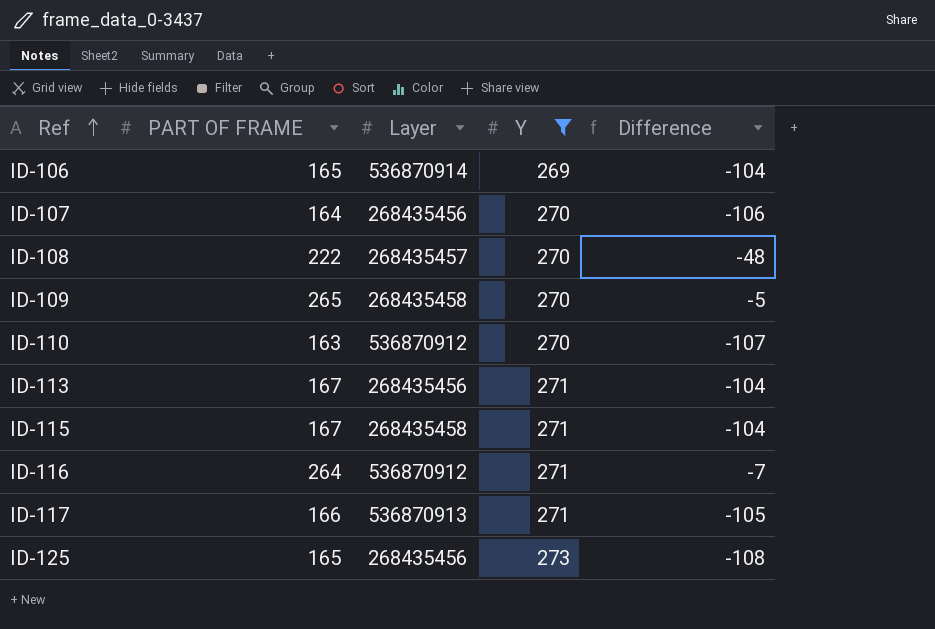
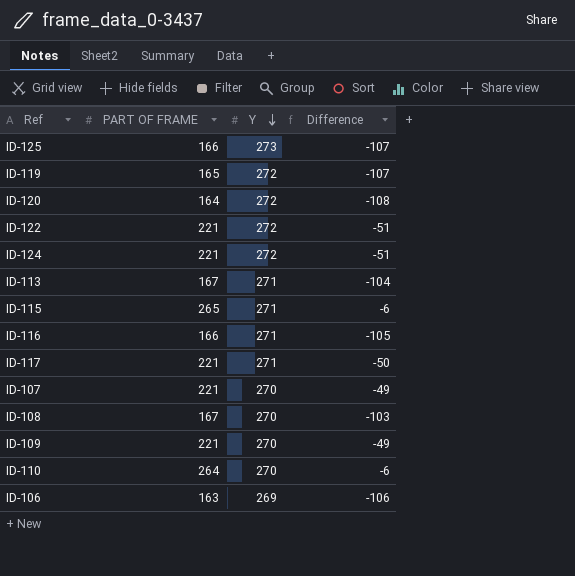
filter: Y != 272 -> none
row order: Ref ascending -> Y descending
column Layer | position: 3 -> none
ID-125 | PART OF FRAME: 165 -> 166
ID-125 | Difference: -108 -> -107
ID-115 | PART OF FRAME: 167 -> 265
ID-115 | Difference: -104 -> -6
ID-116 | PART OF FRAME: 264 -> 166
ID-116 | Difference: -7 -> -105
ID-117 | PART OF FRAME: 166 -> 221
ID-117 | Difference: -105 -> -50
ID-107 | PART OF FRAME: 164 -> 221
ID-107 | Difference: -106 -> -49
ID-108 | PART OF FRAME: 222 -> 167
ID-108 | Difference: -48 -> -103
ID-109 | PART OF FRAME: 265 -> 221
ID-109 | Difference: -5 -> -49
ID-110 | PART OF FRAME: 163 -> 264
ID-110 | Difference: -107 -> -6
ID-106 | PART OF FRAME: 165 -> 163
ID-106 | Difference: -104 -> -106

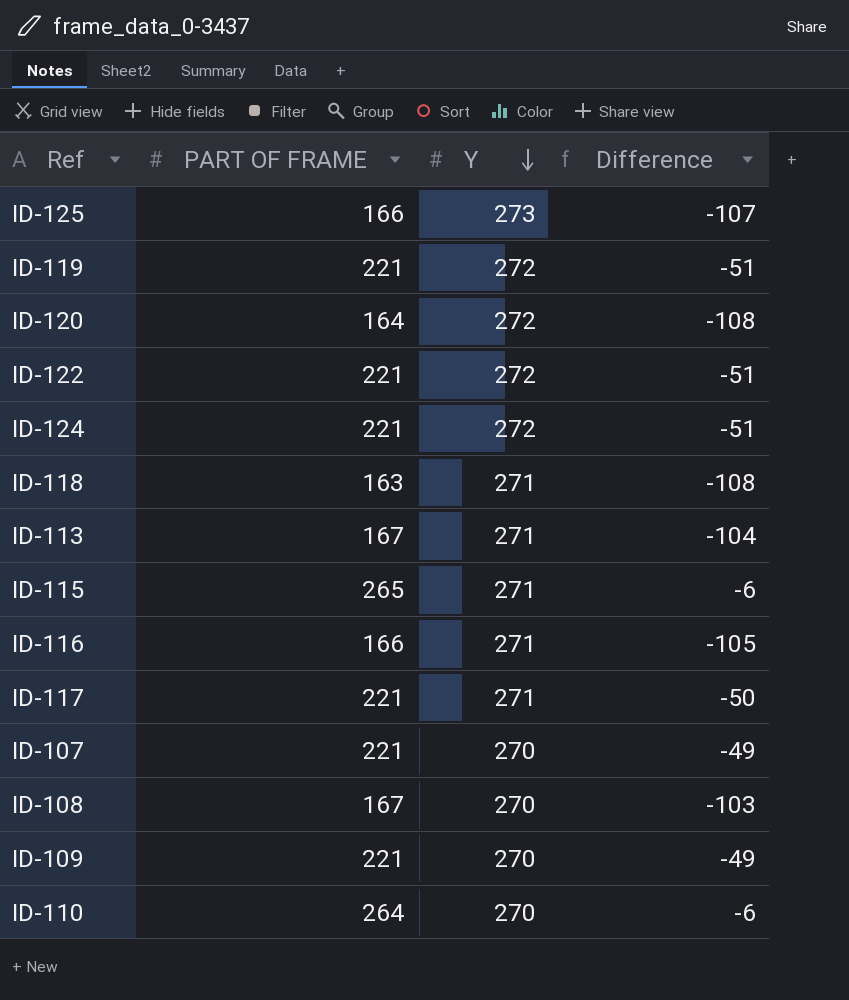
row ID-106: 163 | 269 | -106 -> none
ID-119 | PART OF FRAME: 165 -> 221
ID-119 | Difference: -107 -> -51
row ID-118: none -> 163 | 271 | -108

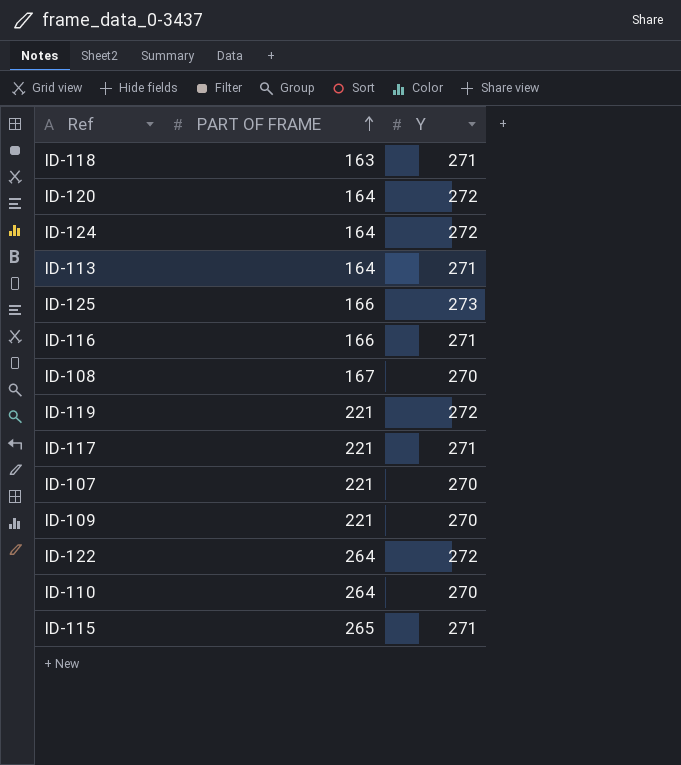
row order: Y descending -> PART OF FRAME ascending
column Difference | formula: [PART OF FRAME] - [Y] -> none
ID-124 | PART OF FRAME: 221 -> 164
ID-113 | PART OF FRAME: 167 -> 164
ID-122 | PART OF FRAME: 221 -> 264

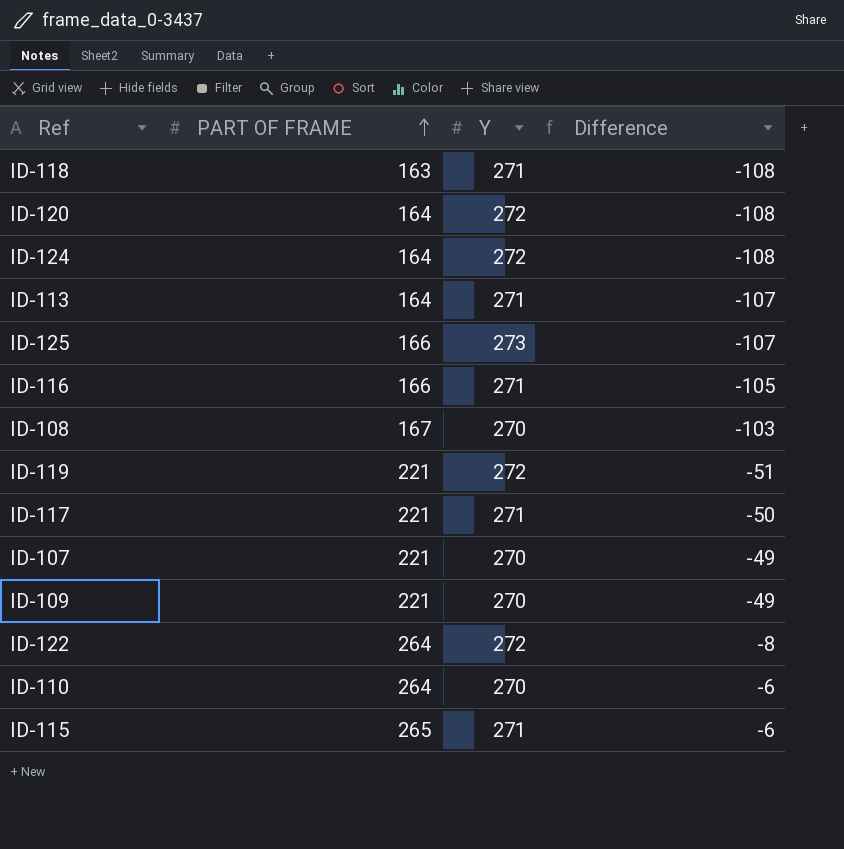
column Difference | formula: none -> [PART OF FRAME] - [Y]

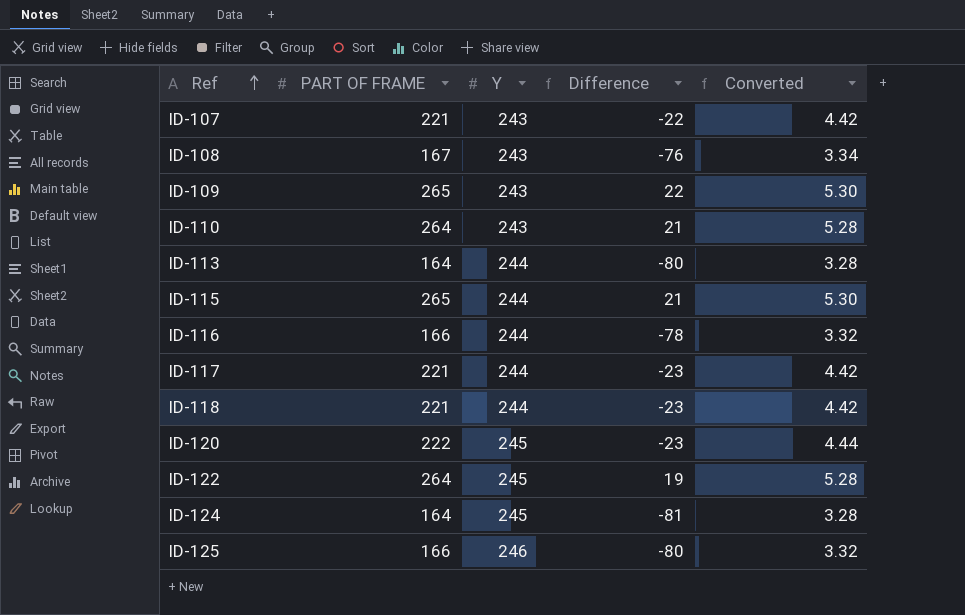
row order: PART OF FRAME ascending -> Ref ascending
column Converted | formula: none -> [PART OF FRAME] * 0.02
row ID-119: 221 | 272 | -51 -> none
ID-107 | Y: 270 -> 243
ID-107 | Difference: -49 -> -22
ID-108 | Y: 270 -> 243
ID-108 | Difference: -103 -> -76
ID-109 | PART OF FRAME: 221 -> 265
ID-109 | Y: 270 -> 243
ID-109 | Difference: -49 -> 22
ID-110 | Y: 270 -> 243
ID-110 | Difference: -6 -> 21
ID-113 | Y: 271 -> 244
ID-113 | Difference: -107 -> -80
ID-115 | Y: 271 -> 244
ID-115 | Difference: -6 -> 21
ID-116 | Y: 271 -> 244
ID-116 | Difference: -105 -> -78
ID-117 | Y: 271 -> 244
ID-117 | Difference: -50 -> -23
ID-118 | PART OF FRAME: 163 -> 221
ID-118 | Y: 271 -> 244
ID-118 | Difference: -108 -> -23
ID-120 | PART OF FRAME: 164 -> 222
ID-120 | Y: 272 -> 245
ID-120 | Difference: -108 -> -23
ID-122 | Y: 272 -> 245
ID-122 | Difference: -8 -> 19
ID-124 | Y: 272 -> 245
ID-124 | Difference: -108 -> -81
ID-125 | Y: 273 -> 246
ID-125 | Difference: -107 -> -80

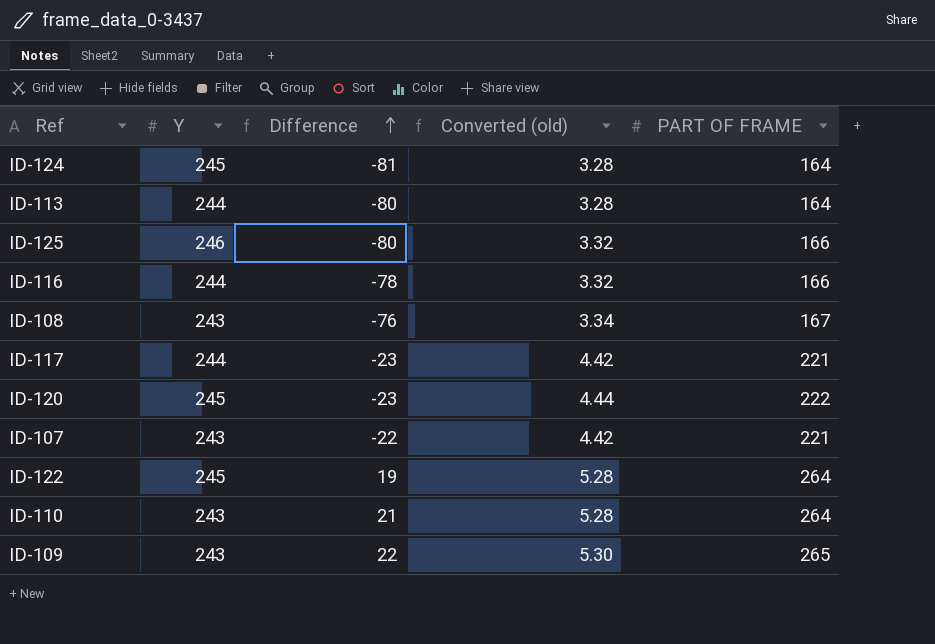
row order: Ref ascending -> Difference ascending
column name: Converted -> Converted (old)
column PART OF FRAME | position: 2 -> 5
row ID-115: 265 | 244 | 21 | 5.30 -> none
row ID-118: 221 | 244 | -23 | 4.42 -> none

